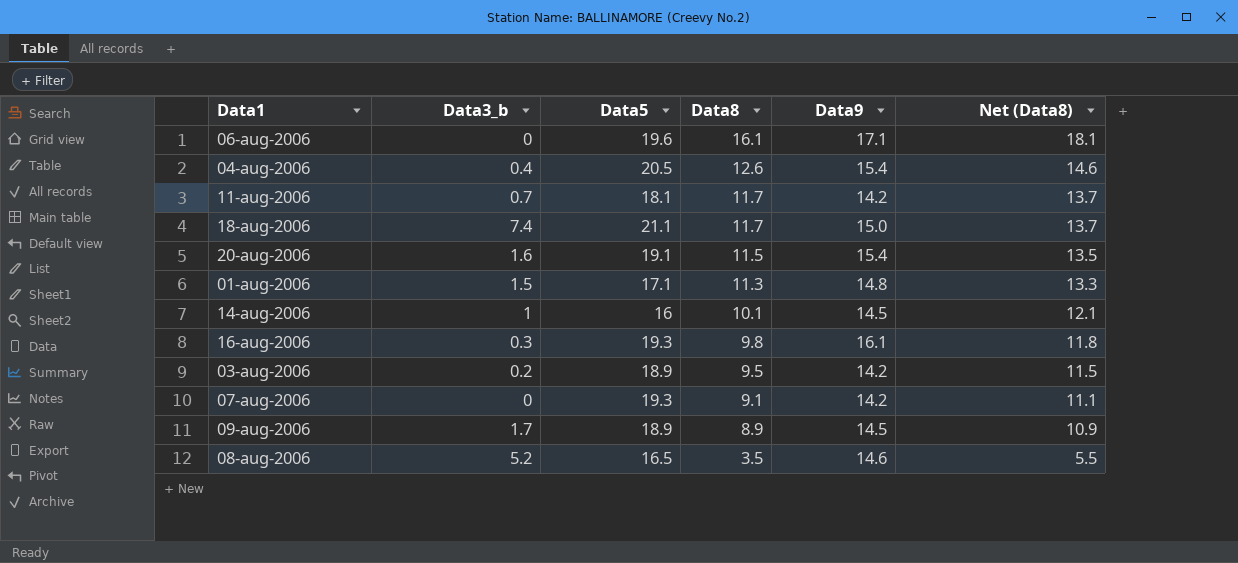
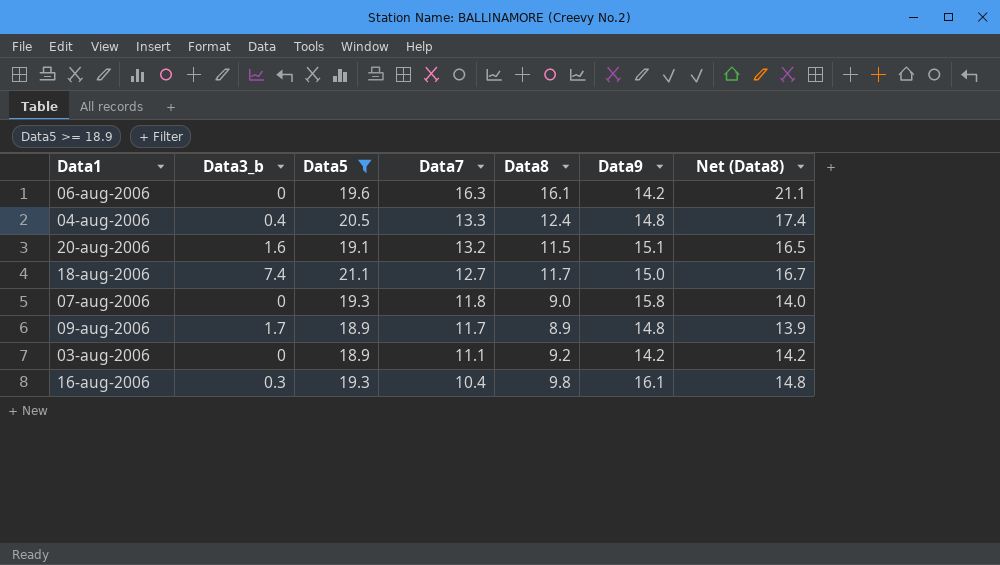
filter: none -> Data5 >= 18.9
row order: Data8 descending -> Data7 descending
column Data7 | position: none -> 4
column Net (Data8) | formula: [Data8] + 2 -> [Data8] + 5
06-aug-2006 | Data9: 17.1 -> 14.2
04-aug-2006 | Data8: 12.6 -> 12.4
04-aug-2006 | Data9: 15.4 -> 14.8
20-aug-2006 | Data9: 15.4 -> 15.1
07-aug-2006 | Data8: 9.1 -> 9.0
07-aug-2006 | Data9: 14.2 -> 15.8
09-aug-2006 | Data9: 14.5 -> 14.8
03-aug-2006 | Data3_b: 0.2 -> 0
03-aug-2006 | Data8: 9.5 -> 9.2

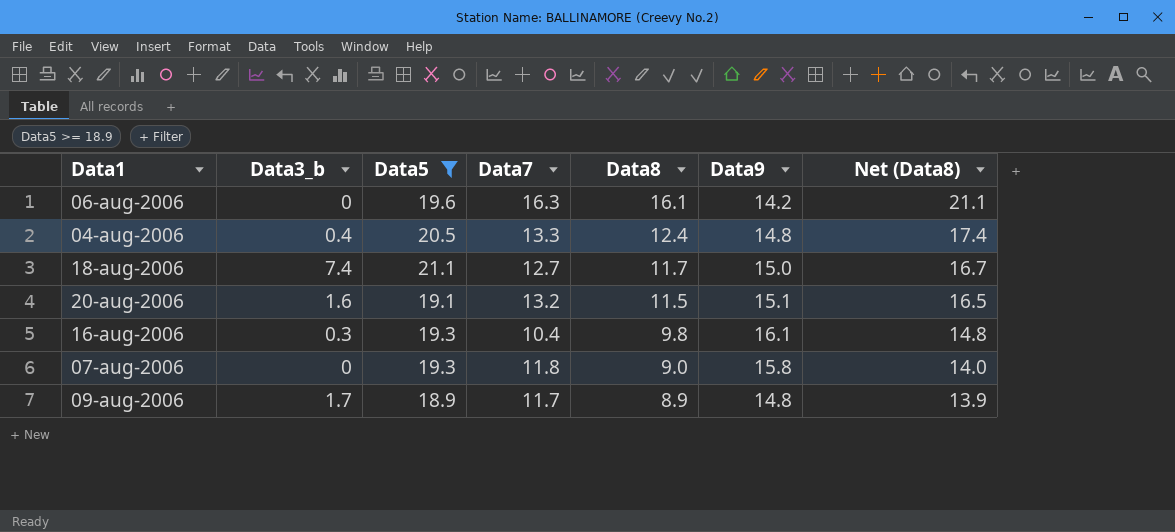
row order: Data7 descending -> Data8 descending
row 03-aug-2006: 0 | 18.9 | 11.1 | 9.2 | 14.2 | 14.2 -> none

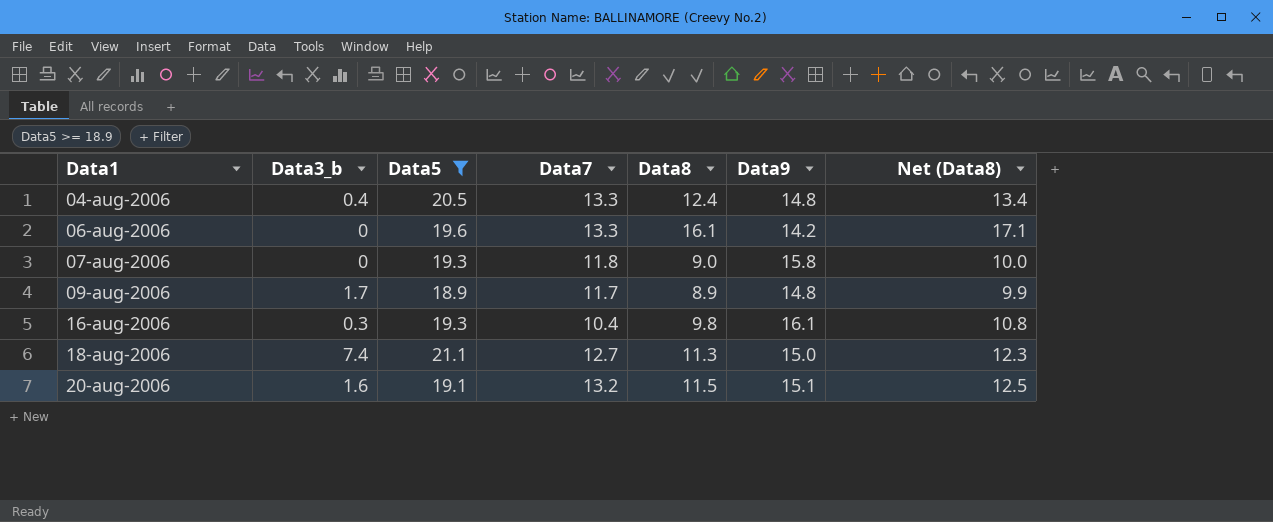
row order: Data8 descending -> Data1 ascending
column Net (Data8) | formula: [Data8] + 5 -> [Data8] + 1
06-aug-2006 | Data7: 16.3 -> 13.3
18-aug-2006 | Data8: 11.7 -> 11.3

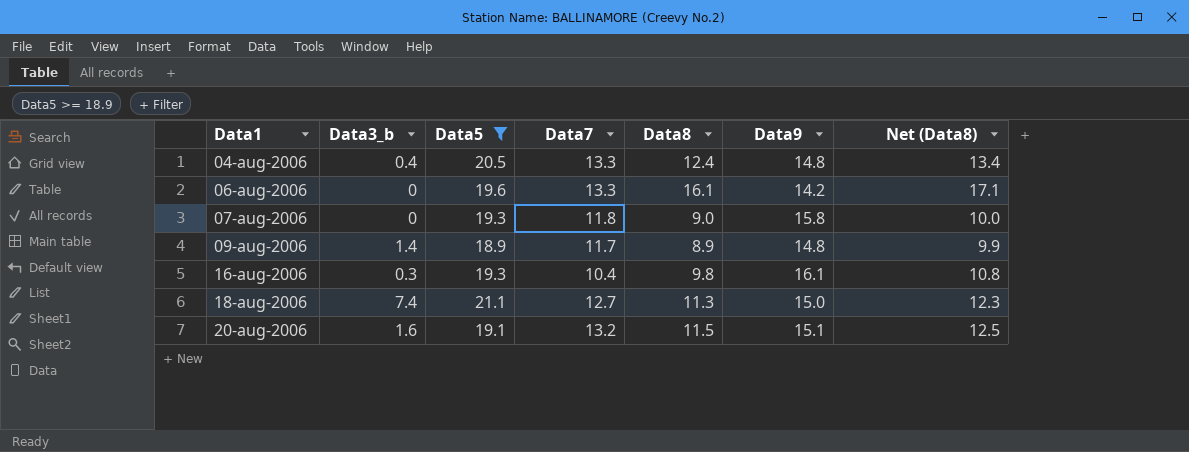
09-aug-2006 | Data3_b: 1.7 -> 1.4

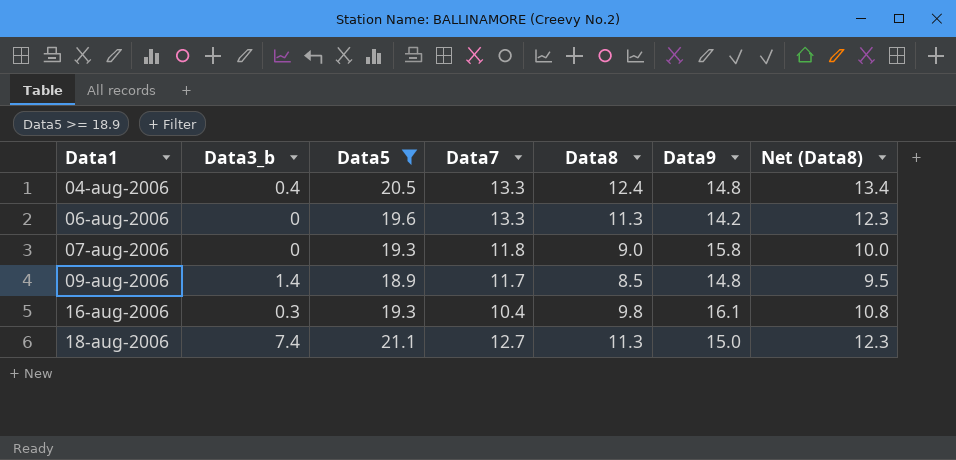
row 20-aug-2006: 1.6 | 19.1 | 13.2 | 11.5 | 15.1 | 12.5 -> none
06-aug-2006 | Data8: 16.1 -> 11.3
06-aug-2006 | Net (Data8): 17.1 -> 12.3
09-aug-2006 | Data8: 8.9 -> 8.5
09-aug-2006 | Net (Data8): 9.9 -> 9.5

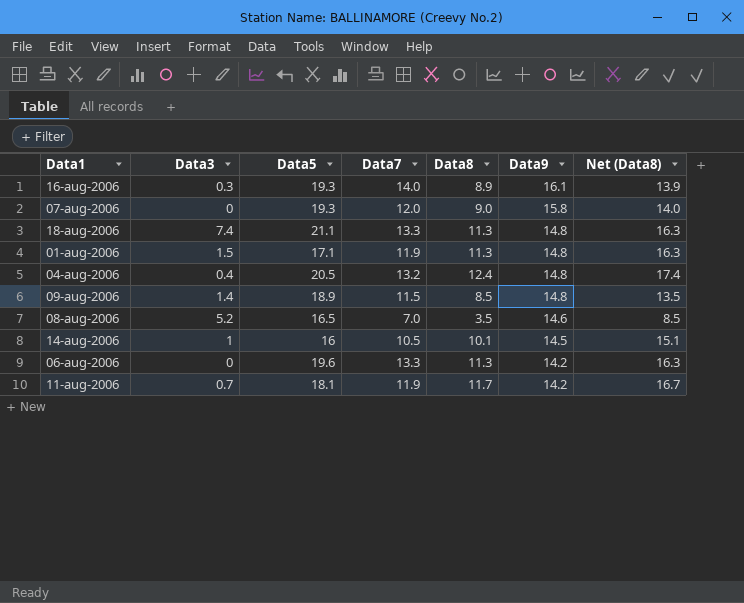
filter: Data5 >= 18.9 -> none
row order: Data1 ascending -> Data9 descending
column name: Data3_b -> Data3
column Net (Data8) | formula: [Data8] + 1 -> [Data8] + 5
16-aug-2006 | Data7: 10.4 -> 14.0
16-aug-2006 | Data8: 9.8 -> 8.9
07-aug-2006 | Data7: 11.8 -> 12.0
18-aug-2006 | Data7: 12.7 -> 13.3
18-aug-2006 | Data9: 15.0 -> 14.8
04-aug-2006 | Data7: 13.3 -> 13.2
09-aug-2006 | Data7: 11.7 -> 11.5

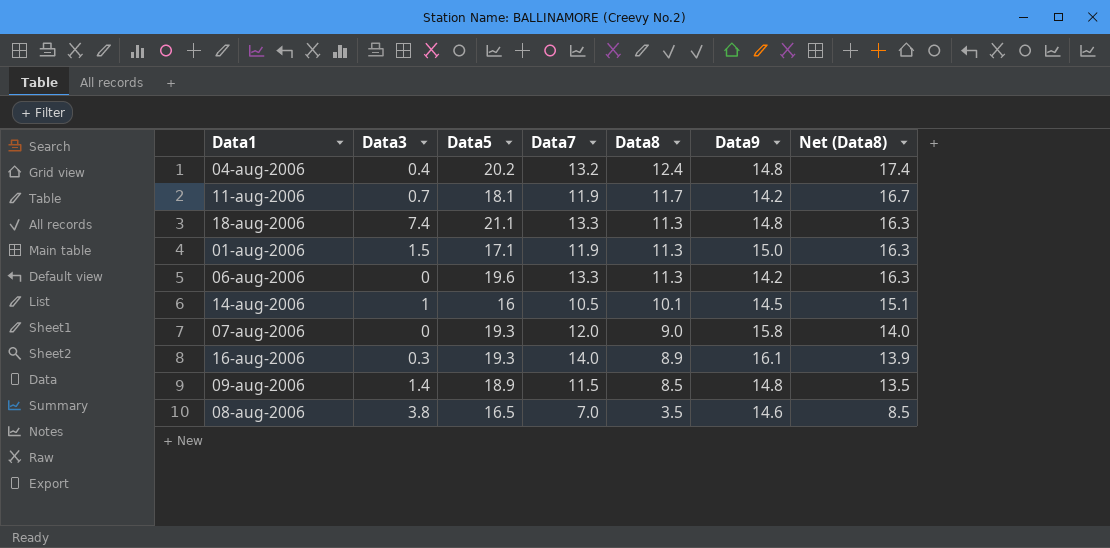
row order: Data9 descending -> Data8 descending
04-aug-2006 | Data5: 20.5 -> 20.2
01-aug-2006 | Data9: 14.8 -> 15.0
08-aug-2006 | Data3: 5.2 -> 3.8

